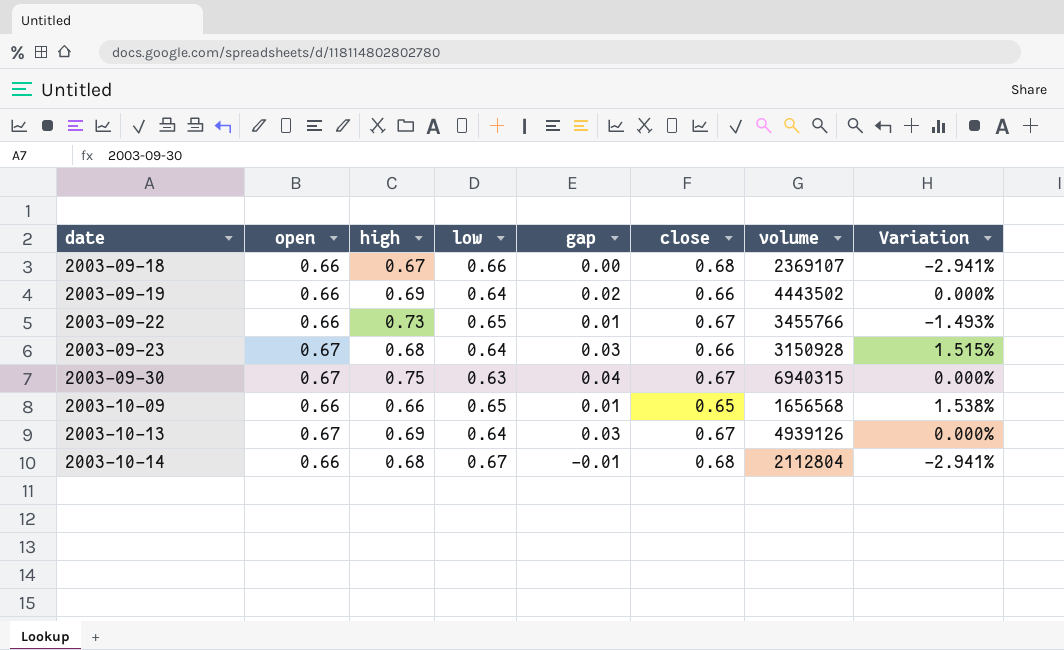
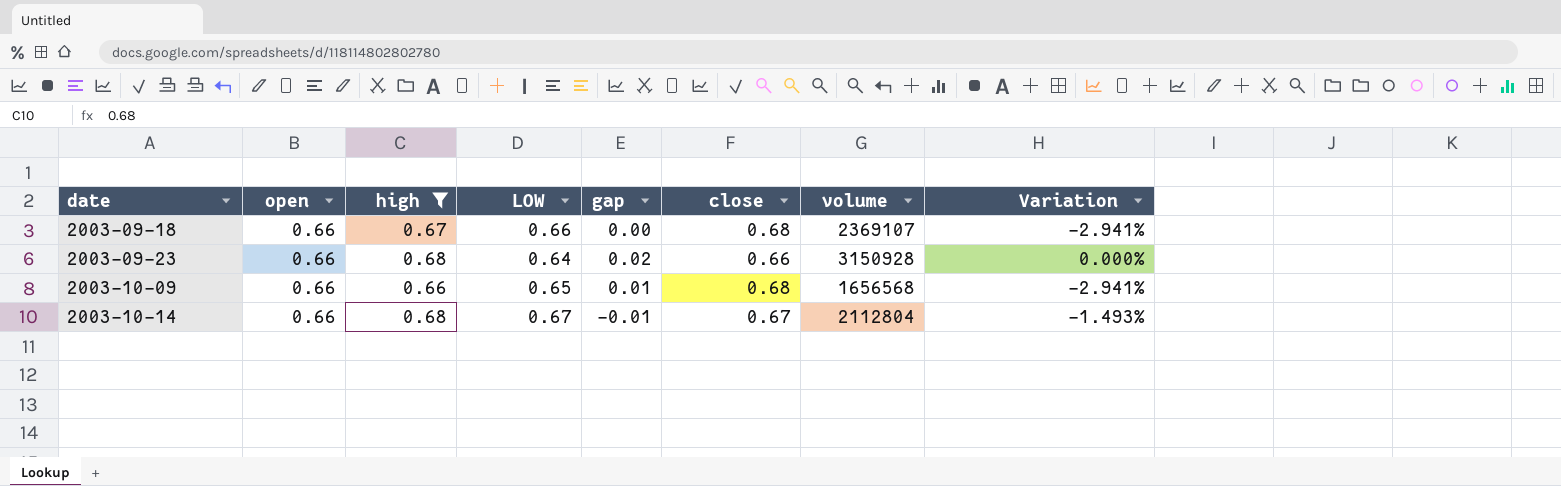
filter: none -> high <= 0.68
column name: low -> LOW
2003-09-23 | open: 0.67 -> 0.66
2003-09-23 | gap: 0.03 -> 0.02
2003-09-23 | Variation: 1.515% -> 0.000%
2003-10-09 | close: 0.65 -> 0.68
2003-10-09 | Variation: 1.538% -> -2.941%
2003-10-14 | close: 0.68 -> 0.67
2003-10-14 | Variation: -2.941% -> -1.493%

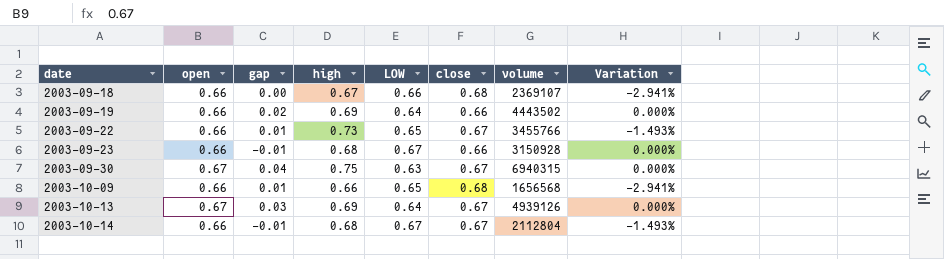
filter: high <= 0.68 -> none
column gap | position: 5 -> 3
2003-09-23 | gap: 0.02 -> -0.01
2003-09-23 | LOW: 0.64 -> 0.67

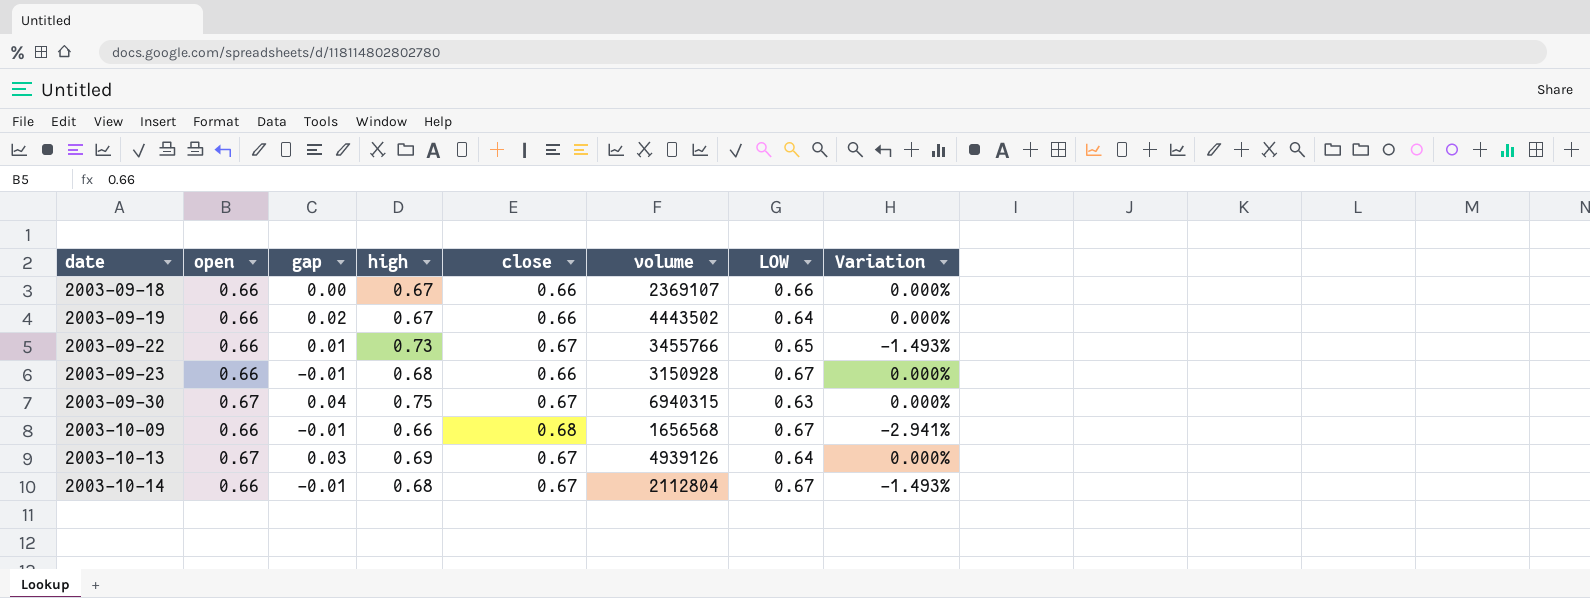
column LOW | position: 5 -> 7
2003-09-18 | close: 0.68 -> 0.66
2003-09-18 | Variation: -2.941% -> 0.000%
2003-09-19 | high: 0.69 -> 0.67
2003-10-09 | gap: 0.01 -> -0.01
2003-10-09 | LOW: 0.65 -> 0.67

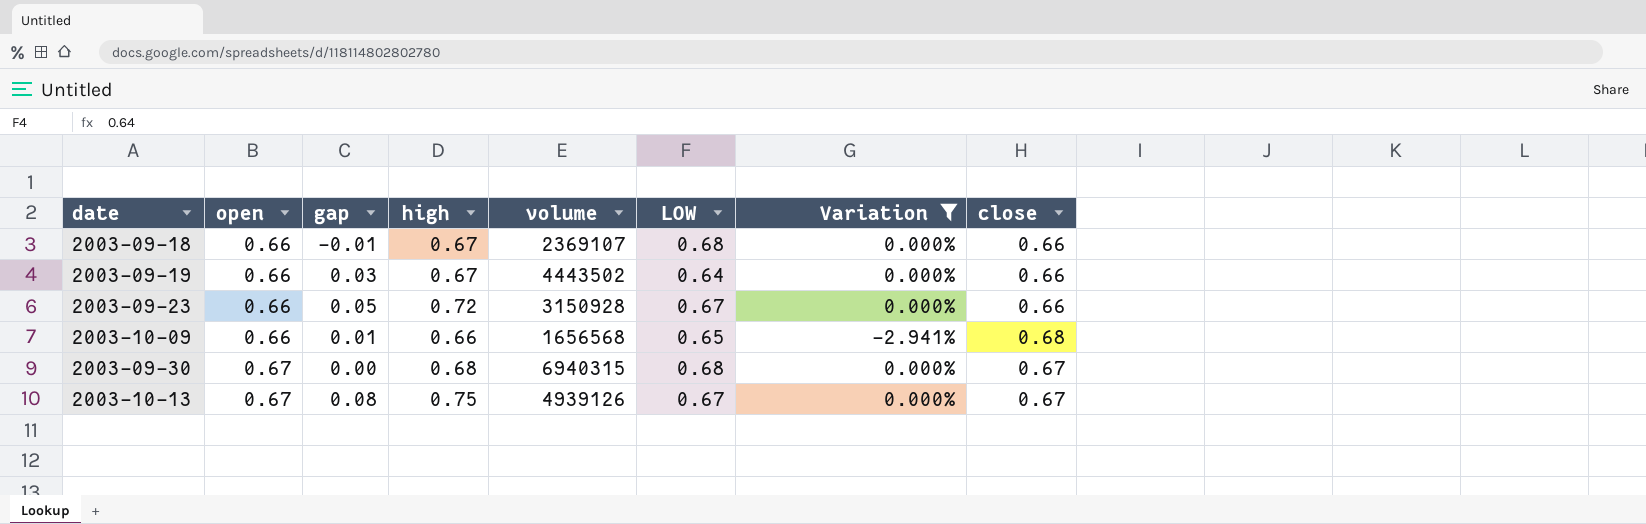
filter: none -> Variation != -1.493%
row order: date ascending -> open ascending
column gap | formula: [open] - [LOW] -> [high] - [LOW]
column close | position: 5 -> 8
2003-09-18 | LOW: 0.66 -> 0.68
2003-09-23 | high: 0.68 -> 0.72
2003-10-09 | LOW: 0.67 -> 0.65
2003-09-30 | high: 0.75 -> 0.68
2003-09-30 | LOW: 0.63 -> 0.68
2003-10-13 | high: 0.69 -> 0.75
2003-10-13 | LOW: 0.64 -> 0.67

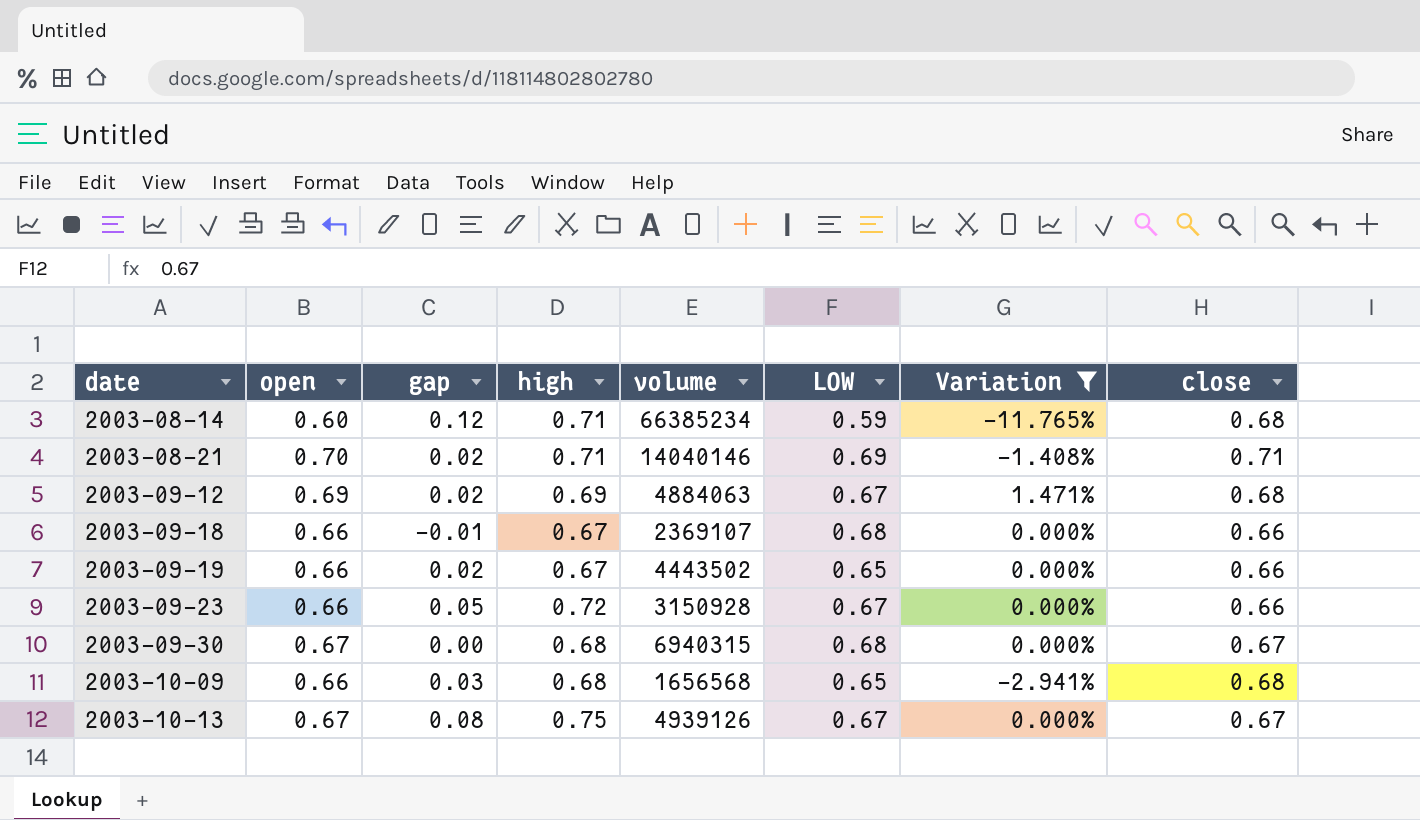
row order: open ascending -> date ascending
row 2003-08-14: none -> 0.60 | 0.12 | 0.71 | 66385234 | 0.59 | -11.765% | 0.68
row 2003-08-21: none -> 0.70 | 0.02 | 0.71 | 14040146 | 0.69 | -1.408% | 0.71
row 2003-09-12: none -> 0.69 | 0.02 | 0.69 | 4884063 | 0.67 | 1.471% | 0.68
2003-09-19 | gap: 0.03 -> 0.02
2003-09-19 | LOW: 0.64 -> 0.65
2003-10-09 | gap: 0.01 -> 0.03
2003-10-09 | high: 0.66 -> 0.68

